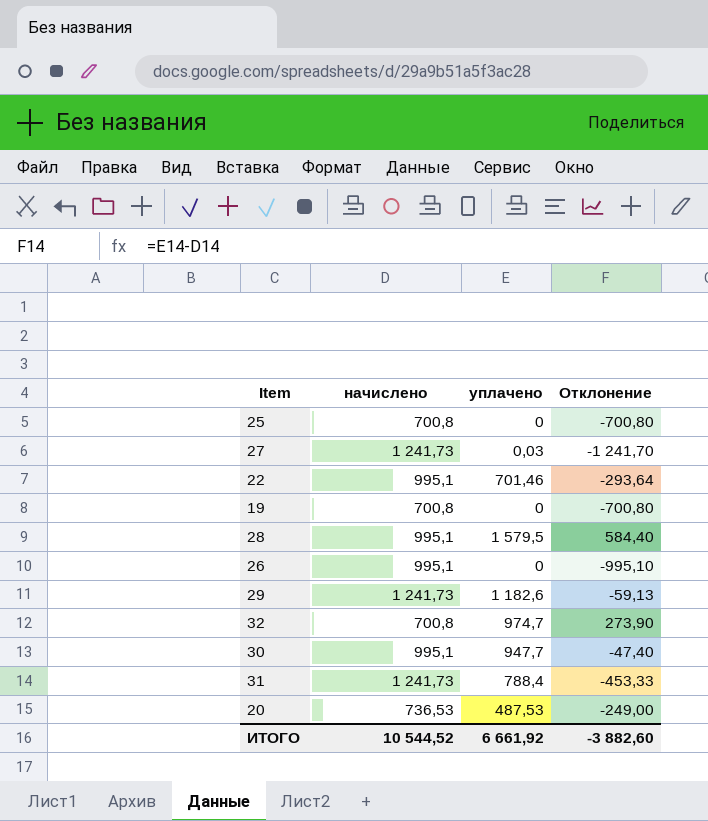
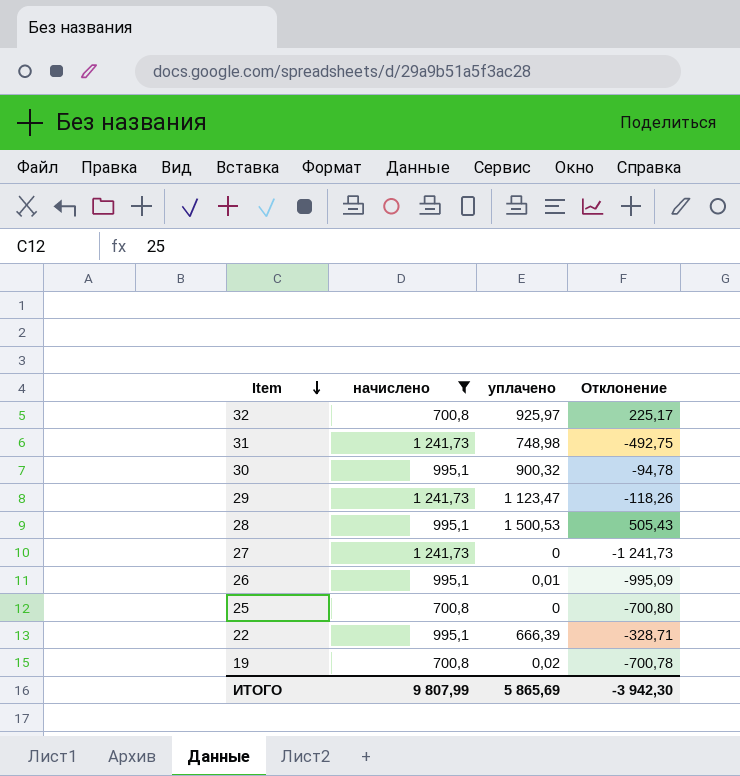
filter: none -> начислено != 736,53
row order: none -> Item descending
32 | уплачено: 974,7 -> 925,97
32 | Отклонение: 273,90 -> 225,17
31 | уплачено: 788,4 -> 748,98
31 | Отклонение: -453,33 -> -492,75
30 | уплачено: 947,7 -> 900,32
30 | Отклонение: -47,40 -> -94,78
29 | уплачено: 1 182,6 -> 1 123,47
29 | Отклонение: -59,13 -> -118,26
28 | уплачено: 1 579,5 -> 1 500,53
28 | Отклонение: 584,40 -> 505,43
27 | уплачено: 0,03 -> 0
27 | Отклонение: -1 241,70 -> -1 241,73
26 | уплачено: 0 -> 0,01
26 | Отклонение: -995,10 -> -995,09
22 | уплачено: 701,46 -> 666,39
22 | Отклонение: -293,64 -> -328,71
19 | уплачено: 0 -> 0,02
19 | Отклонение: -700,80 -> -700,78
ИТОГО | начислено: 10 544,52 -> 9 807,99
ИТОГО | уплачено: 6 661,92 -> 5 865,69
ИТОГО | Отклонение: -3 882,60 -> -3 942,30

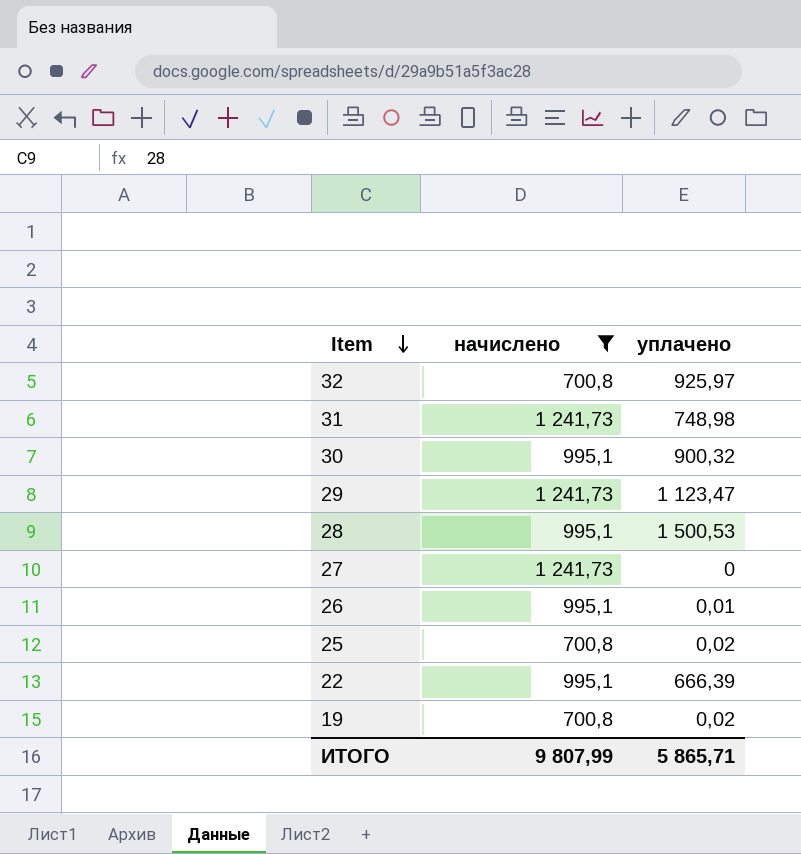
column Отклонение | formula: [уплачено] - [начислено] -> none
25 | уплачено: 0 -> 0,02
ИТОГО | уплачено: 5 865,69 -> 5 865,71

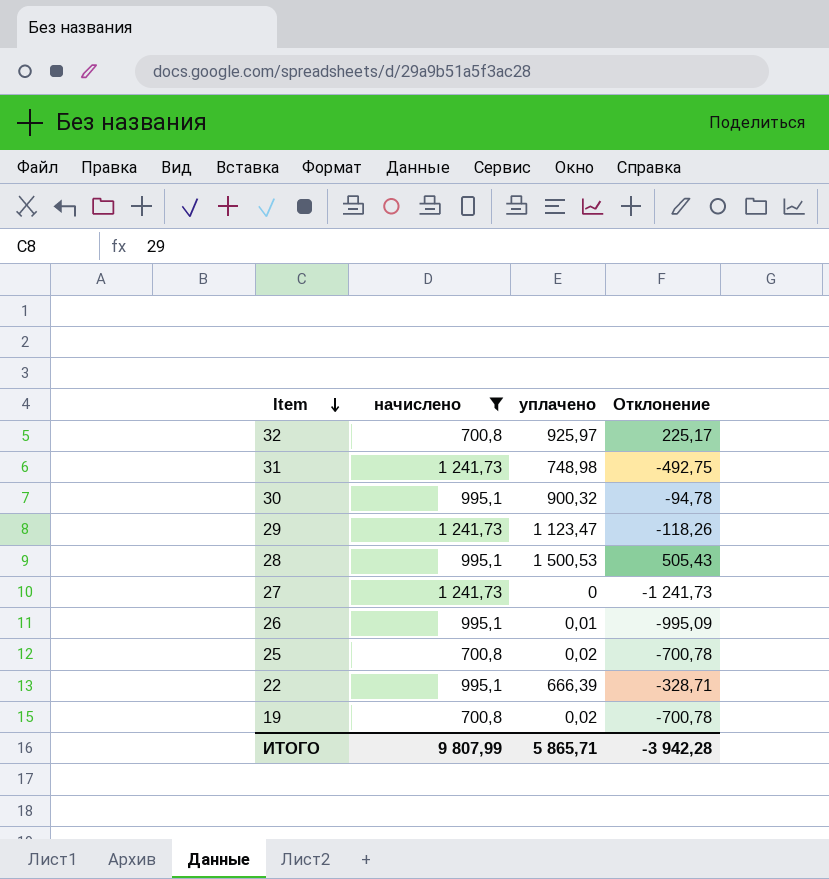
column Отклонение | formula: none -> [уплачено] - [начислено]

